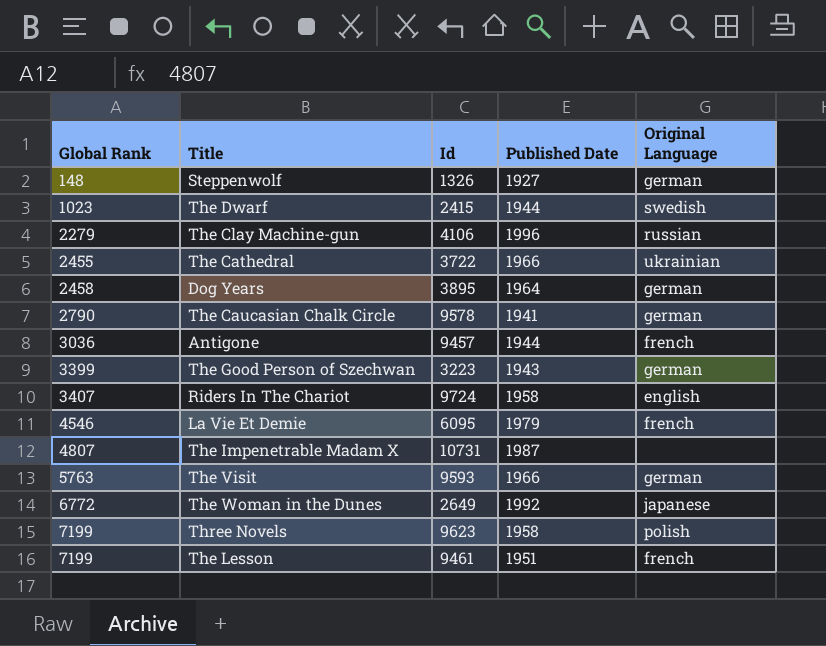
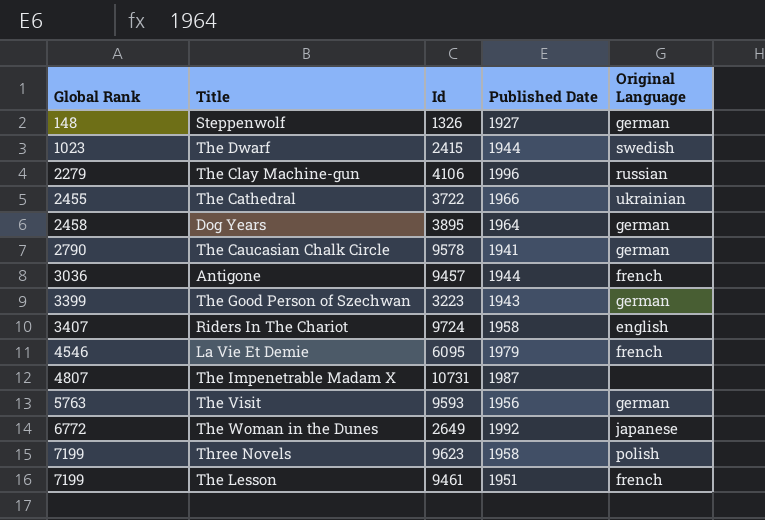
The Visit | Published Date: 1966 -> 1956

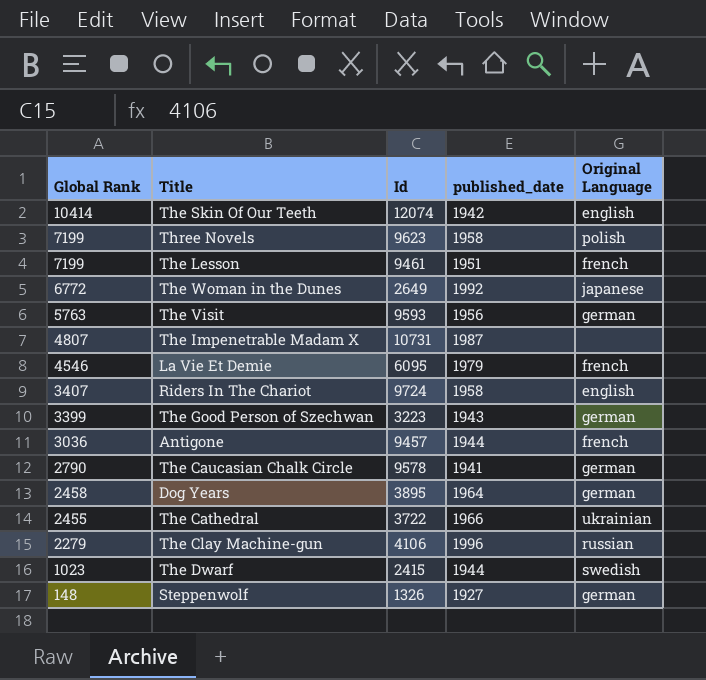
row order: Global Rank ascending -> Global Rank descending
column name: Published Date -> published_date
row The Skin Of Our Teeth: none -> 10414 | 12074 | 1942 | english

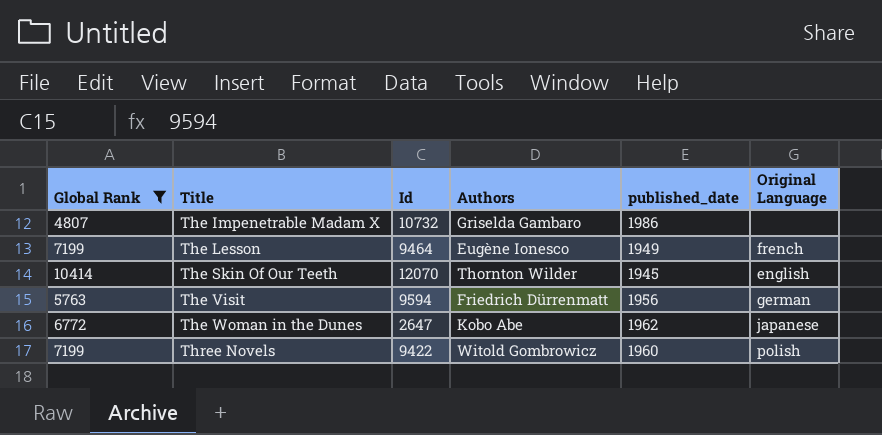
filter: none -> Global Rank >= 4807
row order: Global Rank descending -> Title ascending
column Authors | position: none -> 4
The Impenetrable Madam X | Id: 10731 -> 10732
The Impenetrable Madam X | published_date: 1987 -> 1986
The Lesson | Id: 9461 -> 9464
The Lesson | published_date: 1951 -> 1949
The Skin Of Our Teeth | Id: 12074 -> 12070
The Skin Of Our Teeth | published_date: 1942 -> 1945
The Visit | Id: 9593 -> 9594
The Woman in the Dunes | Id: 2649 -> 2647
The Woman in the Dunes | published_date: 1992 -> 1962
Three Novels | Id: 9623 -> 9422
Three Novels | published_date: 1958 -> 1960

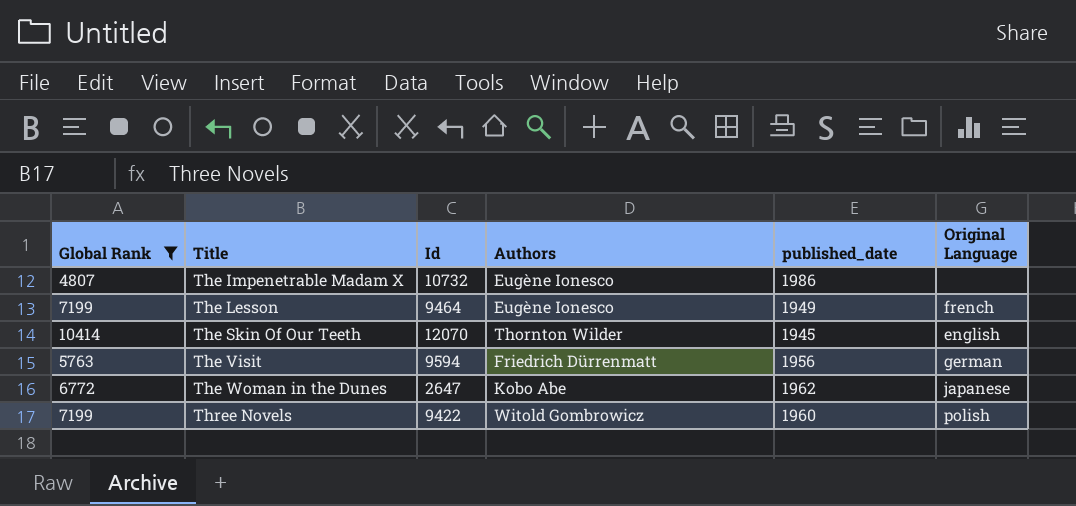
The Impenetrable Madam X | Authors: Griselda Gambaro -> Eugène Ionesco

